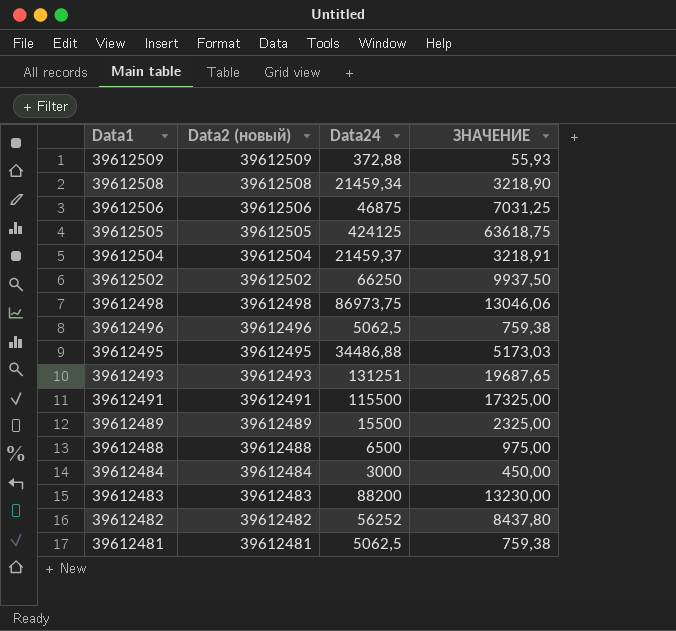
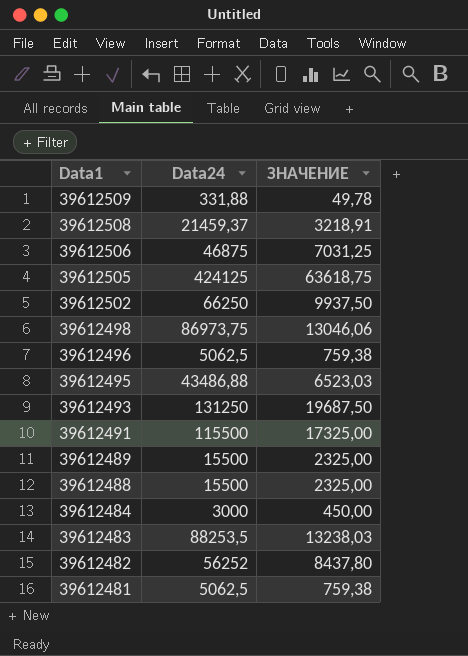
column Data2 (новый) | position: 2 -> none
row 39612504: 39612504 | 21459,37 | 3218,91 -> none
39612509 | Data24: 372,88 -> 331,88
39612509 | ЗНАЧЕНИЕ: 55,93 -> 49,78
39612508 | Data24: 21459,34 -> 21459,37
39612508 | ЗНАЧЕНИЕ: 3218,90 -> 3218,91
39612495 | Data24: 34486,88 -> 43486,88
39612495 | ЗНАЧЕНИЕ: 5173,03 -> 6523,03
39612493 | Data24: 131251 -> 131250
39612493 | ЗНАЧЕНИЕ: 19687,65 -> 19687,50
39612488 | Data24: 6500 -> 15500
39612488 | ЗНАЧЕНИЕ: 975,00 -> 2325,00
39612483 | Data24: 88200 -> 88253,5
39612483 | ЗНАЧЕНИЕ: 13230,00 -> 13238,03

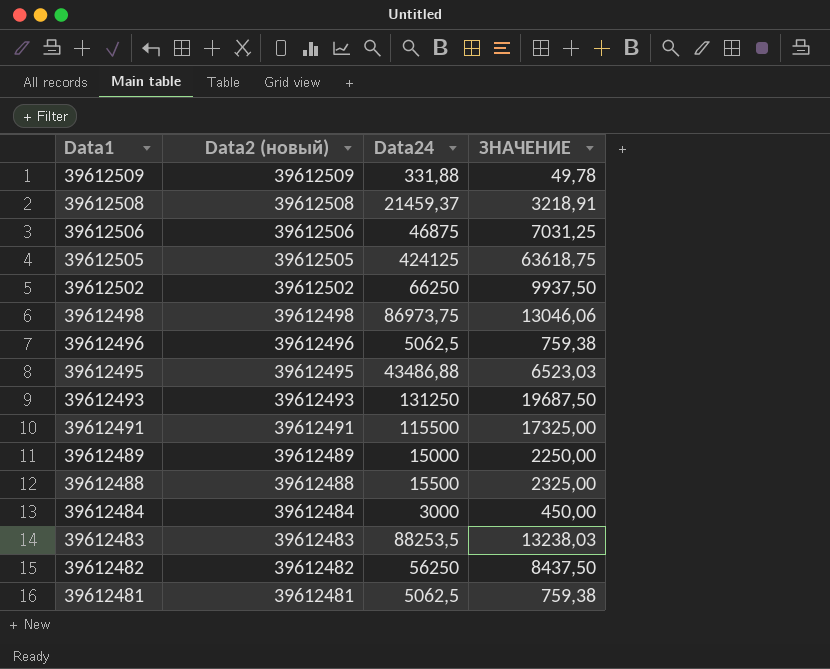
column Data2 (новый) | position: none -> 2
39612489 | Data24: 15500 -> 15000
39612489 | ЗНАЧЕНИЕ: 2325,00 -> 2250,00
39612482 | Data24: 56252 -> 56250
39612482 | ЗНАЧЕНИЕ: 8437,80 -> 8437,50

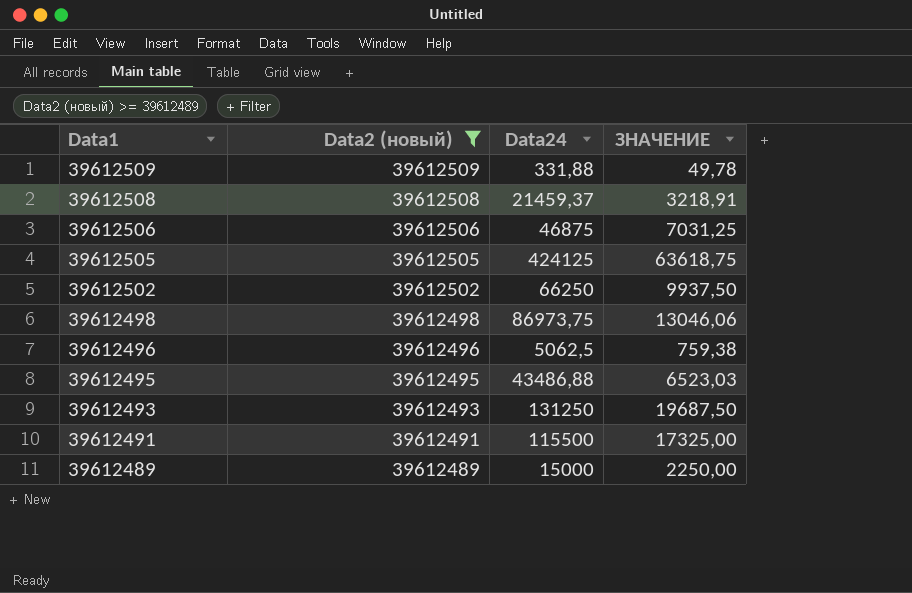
filter: none -> Data2 (новый) >= 39612489

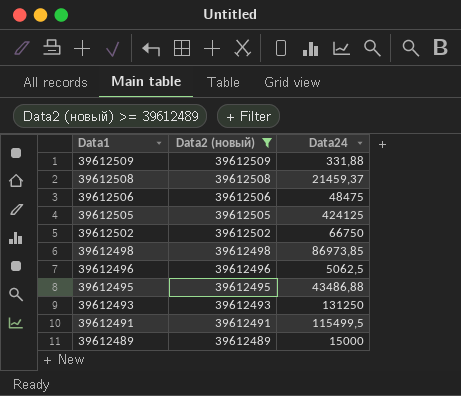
column ЗНАЧЕНИЕ | formula: [Data24] * 0,15 -> none
39612506 | Data24: 46875 -> 48475
39612502 | Data24: 66250 -> 66750
39612498 | Data24: 86973,75 -> 86973,85
39612491 | Data24: 115500 -> 115499,5

